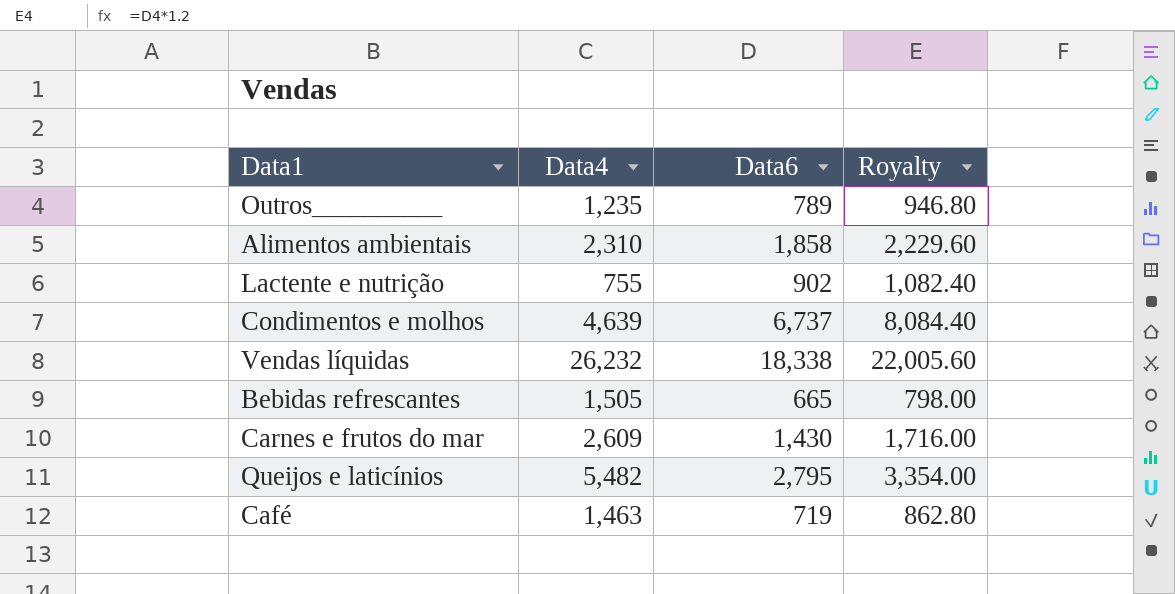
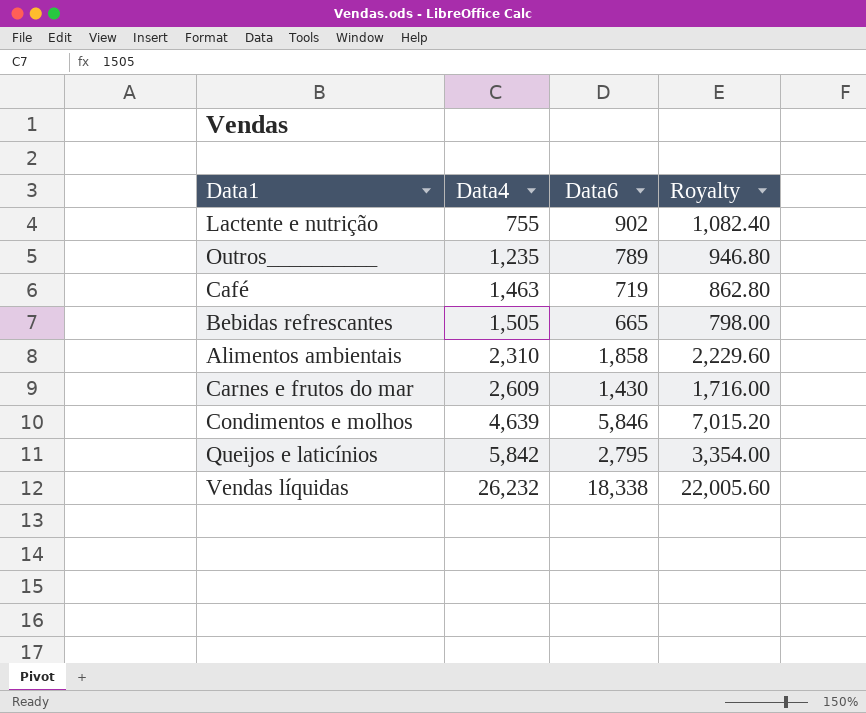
row order: none -> Data4 ascending
Condimentos e molhos | Data6: 6,737 -> 5,846
Condimentos e molhos | Royalty: 8,084.40 -> 7,015.20
Queijos e laticínios | Data4: 5,482 -> 5,842

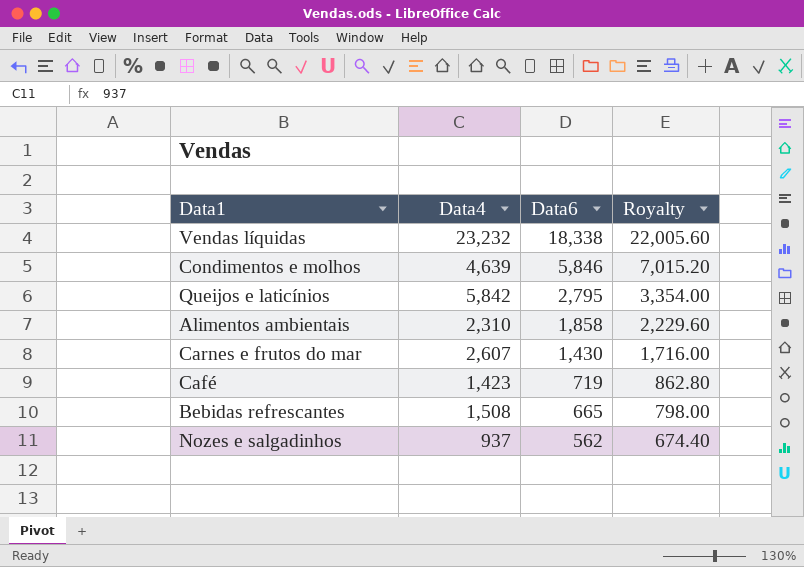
row order: Data4 ascending -> Data6 descending
row Lactente e nutrição: 755 | 902 | 1,082.40 -> none
row Outros__________: 1,235 | 789 | 946.80 -> none
Vendas líquidas | Data4: 26,232 -> 23,232
Carnes e frutos do mar | Data4: 2,609 -> 2,607
Café | Data4: 1,463 -> 1,423
Bebidas refrescantes | Data4: 1,505 -> 1,508
row Nozes e salgadinhos: none -> 937 | 562 | 674.40

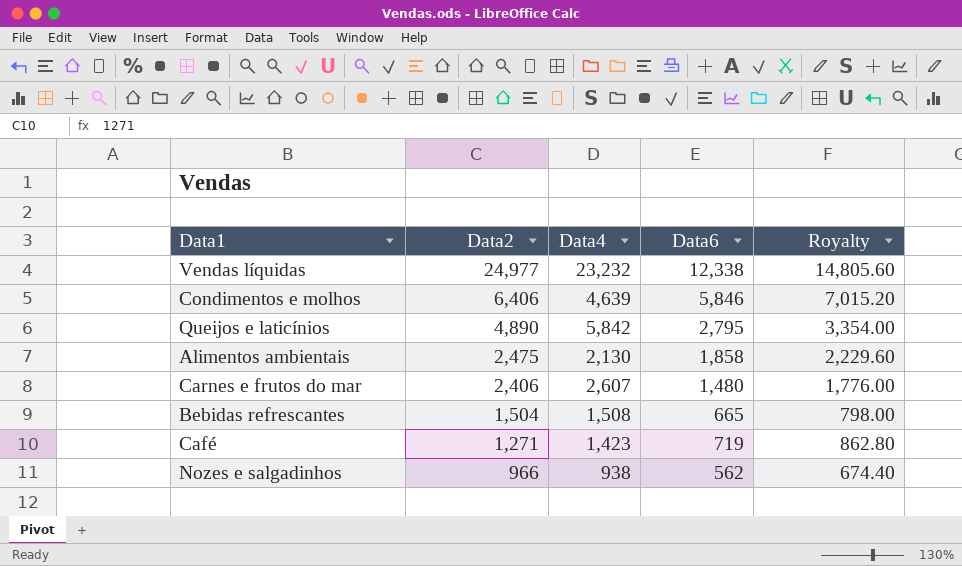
row order: Data6 descending -> Data2 descending
column Data2 | position: none -> 2
Vendas líquidas | Data6: 18,338 -> 12,338
Vendas líquidas | Royalty: 22,005.60 -> 14,805.60
Alimentos ambientais | Data4: 2,310 -> 2,130
Carnes e frutos do mar | Data6: 1,430 -> 1,480
Carnes e frutos do mar | Royalty: 1,716.00 -> 1,776.00
Nozes e salgadinhos | Data4: 937 -> 938

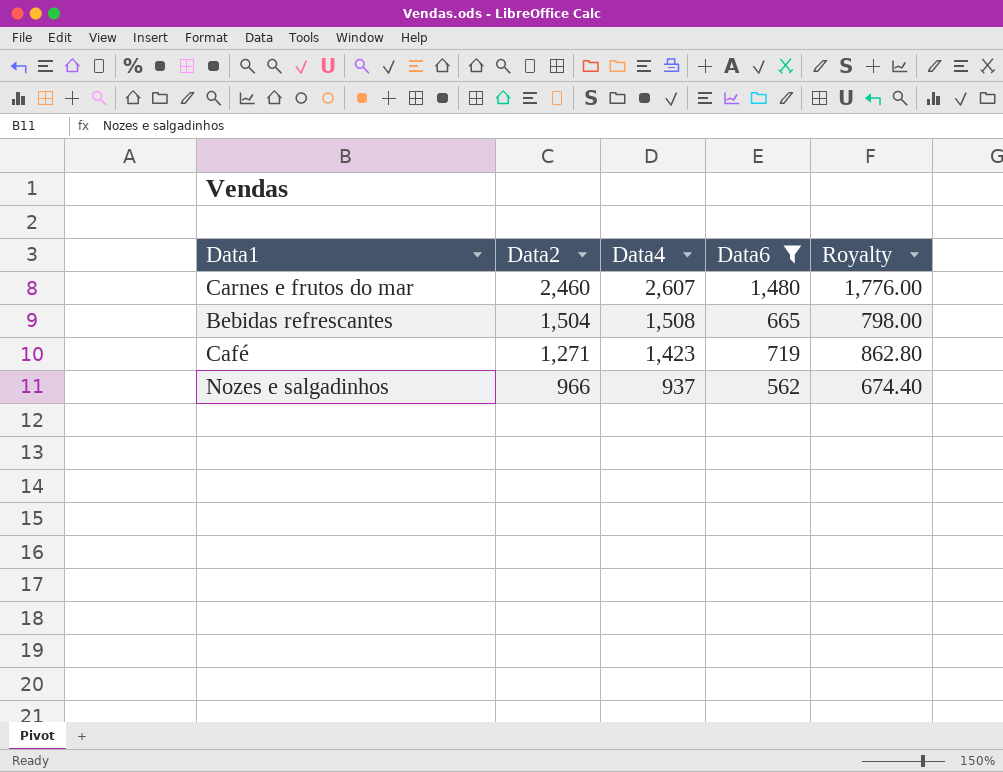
filter: none -> Data6 <= 1,480
Carnes e frutos do mar | Data2: 2,406 -> 2,460
Nozes e salgadinhos | Data4: 938 -> 937

